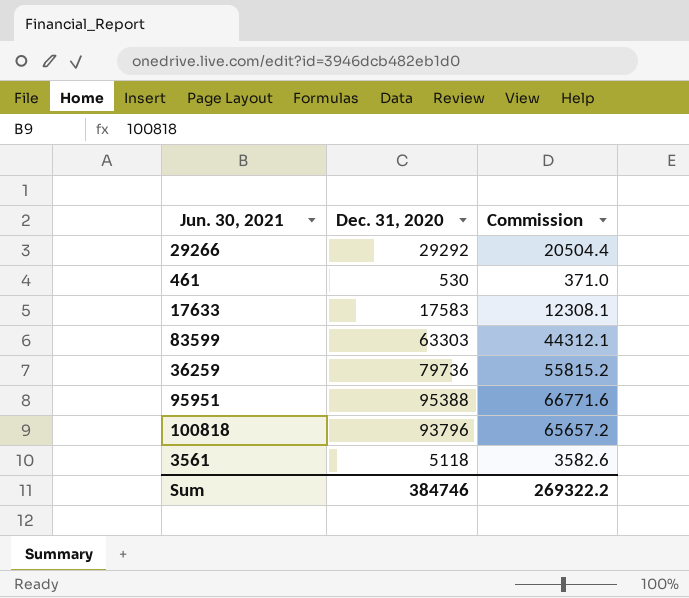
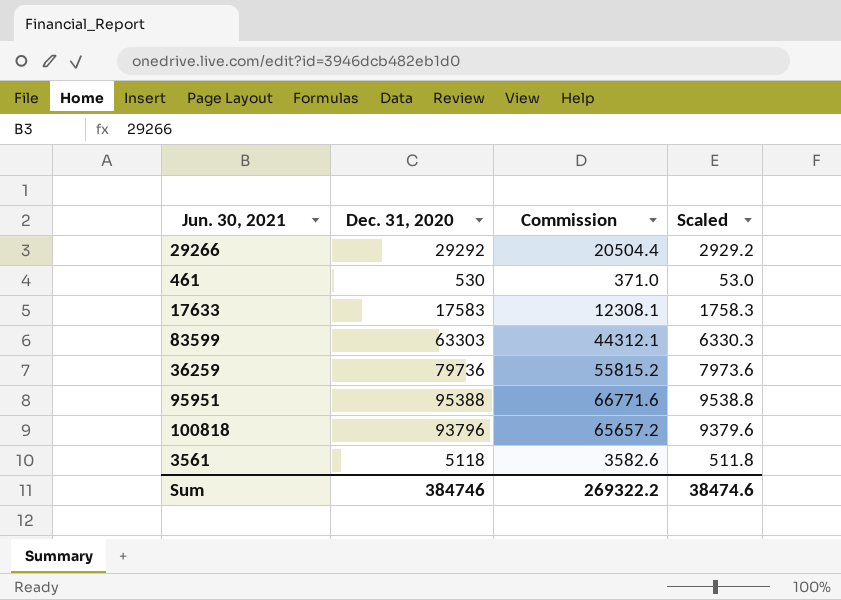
column Scaled | formula: none -> [Dec. 31, 2020] * 0.1

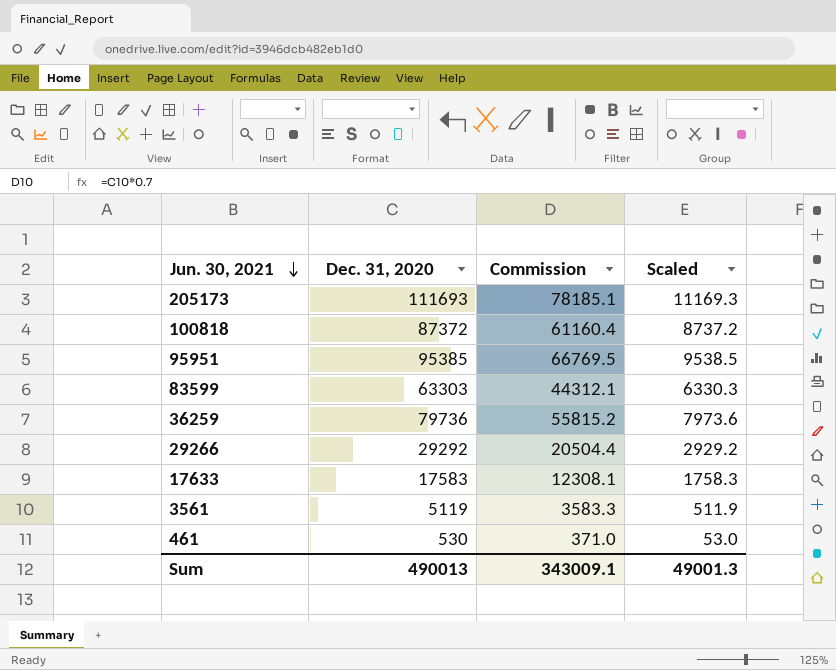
row order: none -> Jun. 30, 2021 descending
row 205173: none -> 111693 | 78185.1 | 11169.3
100818 | Dec. 31, 2020: 93796 -> 87372
100818 | Commission: 65657.2 -> 61160.4
100818 | Scaled: 9379.6 -> 8737.2
95951 | Dec. 31, 2020: 95388 -> 95385
95951 | Commission: 66771.6 -> 66769.5
95951 | Scaled: 9538.8 -> 9538.5
3561 | Dec. 31, 2020: 5118 -> 5119
3561 | Commission: 3582.6 -> 3583.3
3561 | Scaled: 511.8 -> 511.9
Sum | Dec. 31, 2020: 384746 -> 490013
Sum | Commission: 269322.2 -> 343009.1
Sum | Scaled: 38474.6 -> 49001.3

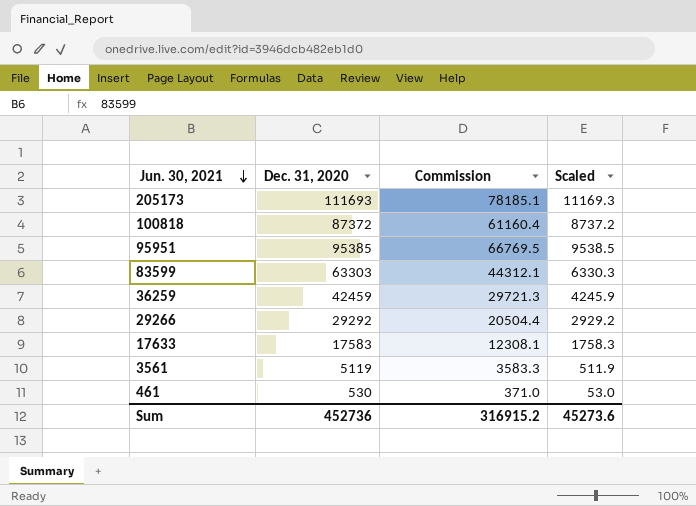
36259 | Dec. 31, 2020: 79736 -> 42459
36259 | Commission: 55815.2 -> 29721.3
36259 | Scaled: 7973.6 -> 4245.9
Sum | Dec. 31, 2020: 490013 -> 452736
Sum | Commission: 343009.1 -> 316915.2
Sum | Scaled: 49001.3 -> 45273.6

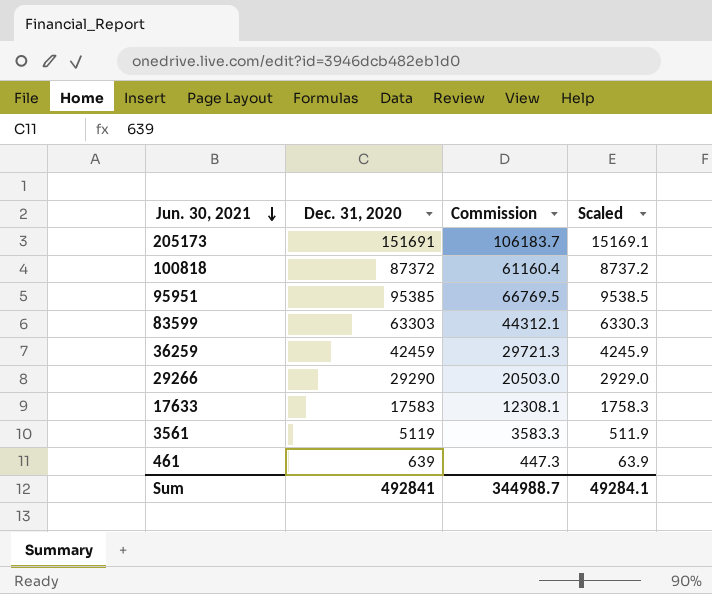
205173 | Dec. 31, 2020: 111693 -> 151691
205173 | Commission: 78185.1 -> 106183.7
205173 | Scaled: 11169.3 -> 15169.1
29266 | Dec. 31, 2020: 29292 -> 29290
29266 | Commission: 20504.4 -> 20503.0
29266 | Scaled: 2929.2 -> 2929.0
461 | Dec. 31, 2020: 530 -> 639
461 | Commission: 371.0 -> 447.3
461 | Scaled: 53.0 -> 63.9
Sum | Dec. 31, 2020: 452736 -> 492841
Sum | Commission: 316915.2 -> 344988.7
Sum | Scaled: 45273.6 -> 49284.1

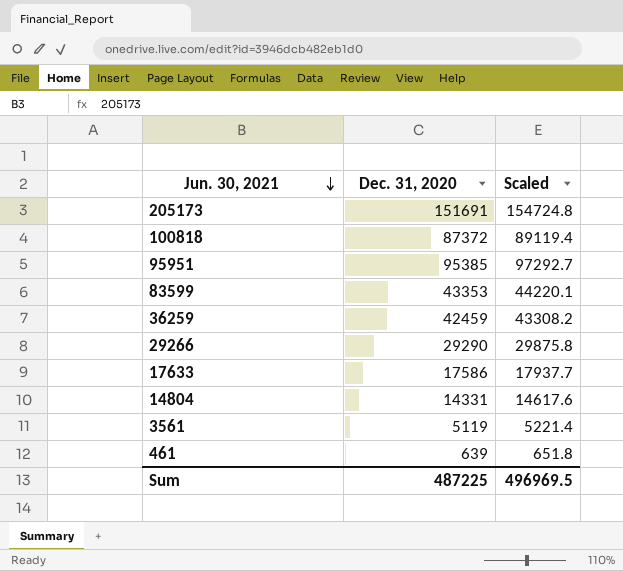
column Commission | formula: [Dec. 31, 2020] * 0.7 -> none
column Scaled | formula: [Dec. 31, 2020] * 0.1 -> [Dec. 31, 2020] * 1.02
83599 | Dec. 31, 2020: 63303 -> 43353
17633 | Dec. 31, 2020: 17583 -> 17586
row 14804: none -> 14331 | 14617.6
Sum | Dec. 31, 2020: 492841 -> 487225
Sum | Scaled: 49284.1 -> 496969.5

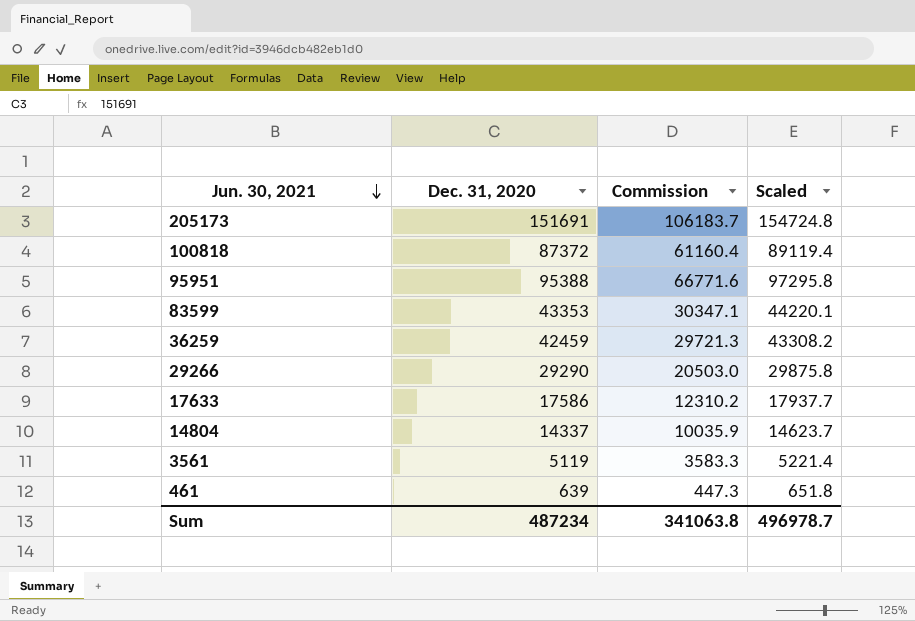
column Commission | formula: none -> [Dec. 31, 2020] * 0.7
95951 | Dec. 31, 2020: 95385 -> 95388
95951 | Scaled: 97292.7 -> 97295.8
14804 | Dec. 31, 2020: 14331 -> 14337
14804 | Scaled: 14617.6 -> 14623.7
Sum | Dec. 31, 2020: 487225 -> 487234
Sum | Scaled: 496969.5 -> 496978.7

